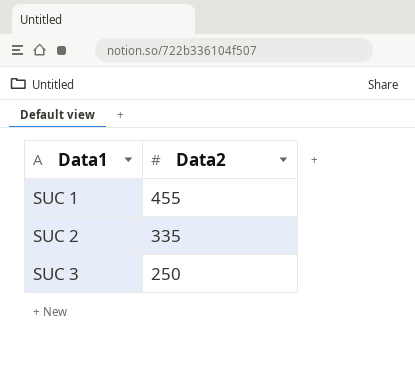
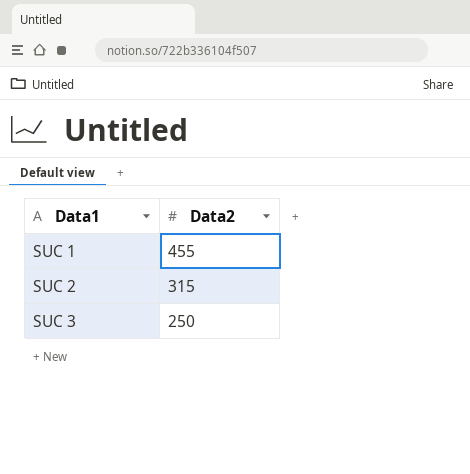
SUC 2 | Data2: 335 -> 315

